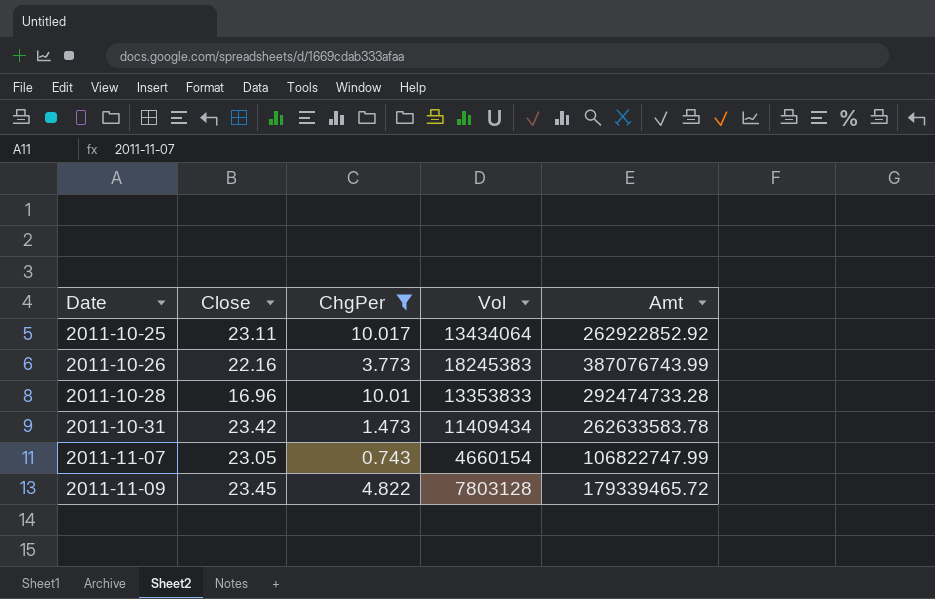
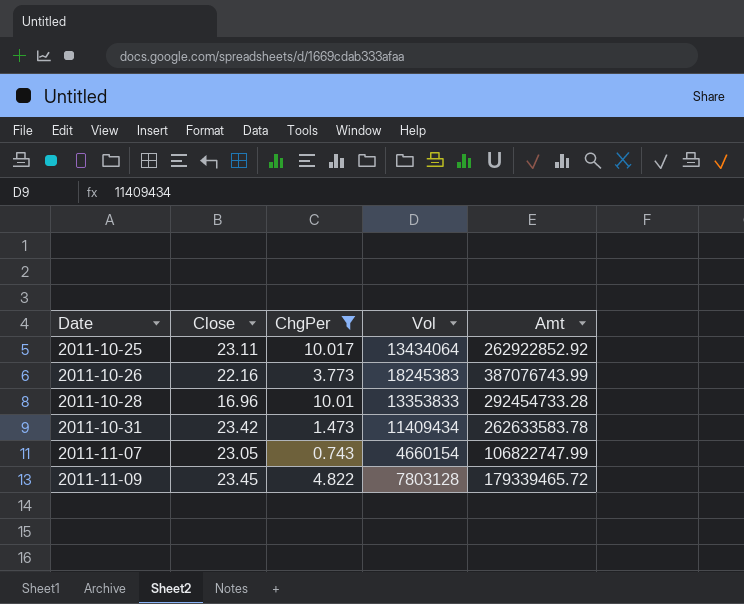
2011-10-28 | Amt: 292474733.28 -> 292454733.28

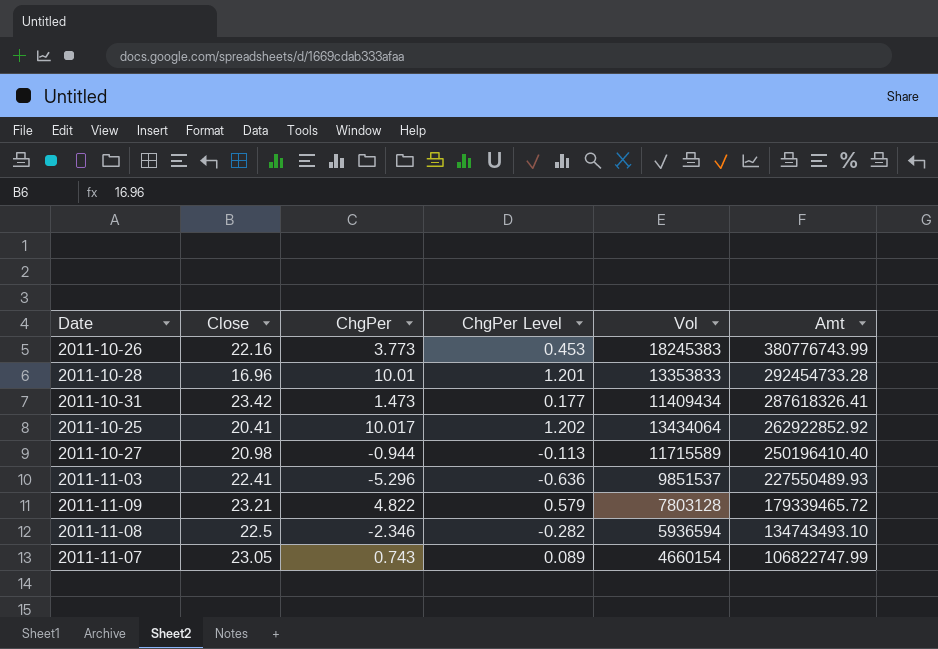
filter: ChgPer >= 0.743 -> none
row order: Date ascending -> Amt descending
column ChgPer Level | formula: none -> [ChgPer] * 0.12
2011-10-26 | Amt: 387076743.99 -> 380776743.99
2011-10-31 | Amt: 262633583.78 -> 287618326.41
2011-10-25 | Close: 23.11 -> 20.41
2011-11-09 | Close: 23.45 -> 23.21

